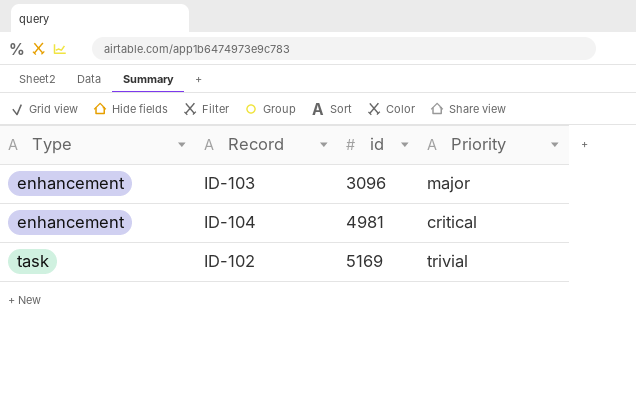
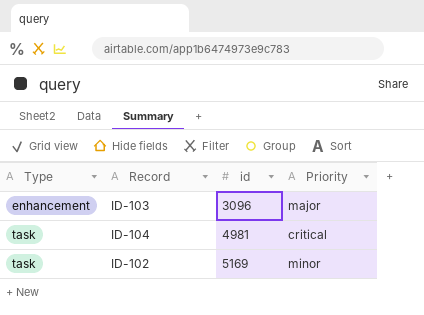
ID-104 | Type: enhancement -> task
ID-102 | Priority: trivial -> minor

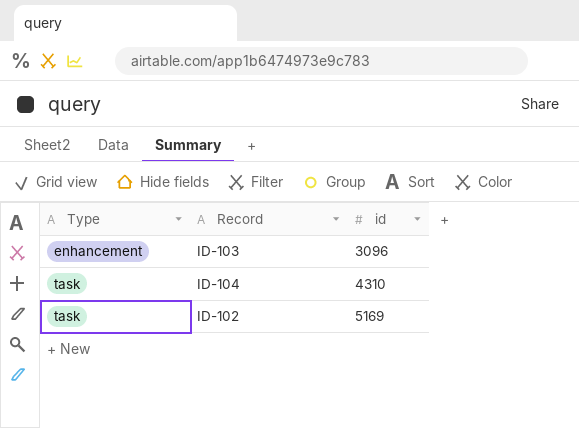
column Priority | position: 4 -> none
ID-104 | id: 4981 -> 4310

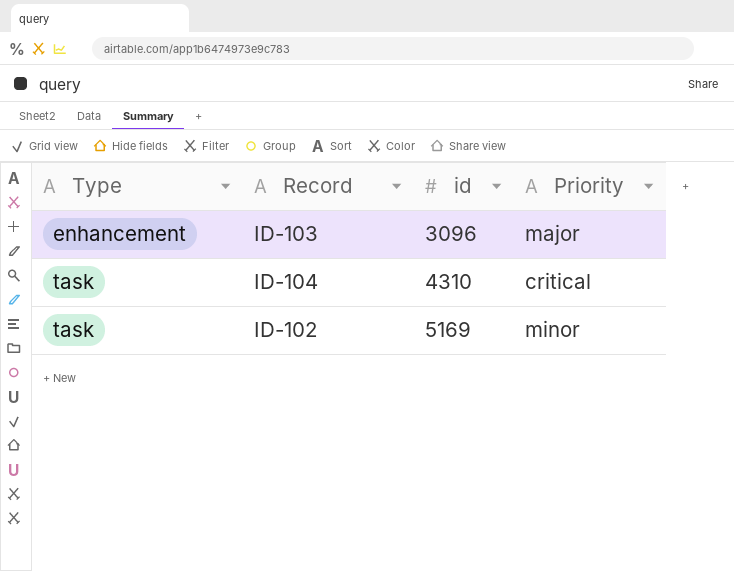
column Priority | position: none -> 4

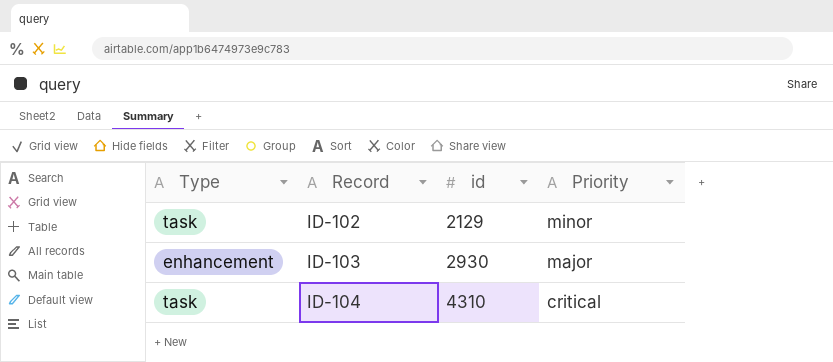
row order: Type ascending -> Record ascending
ID-102 | id: 5169 -> 2129
ID-103 | id: 3096 -> 2930

